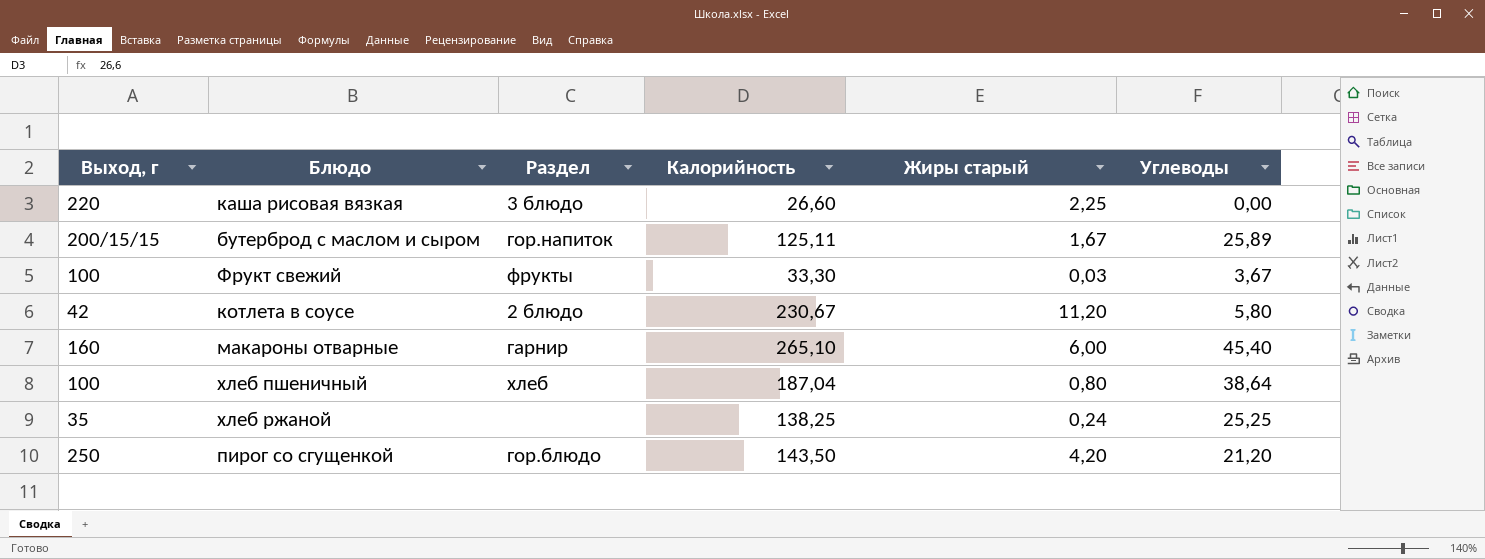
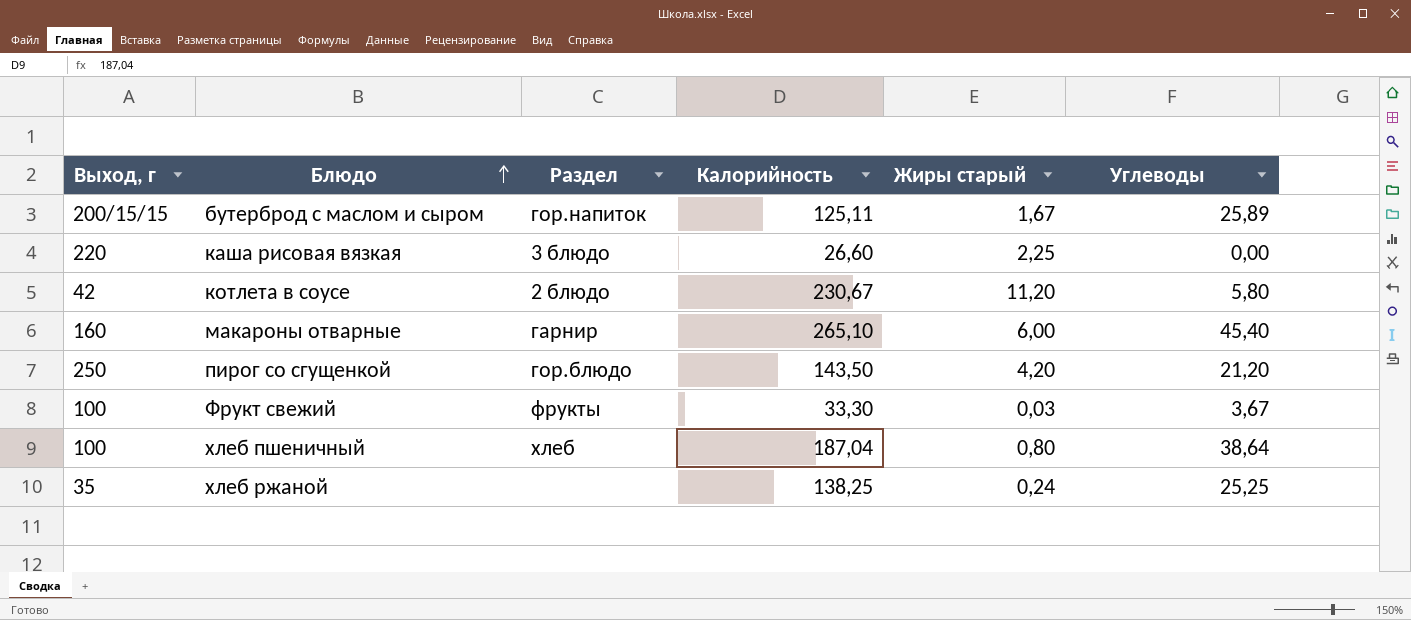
row order: none -> Блюдо ascending

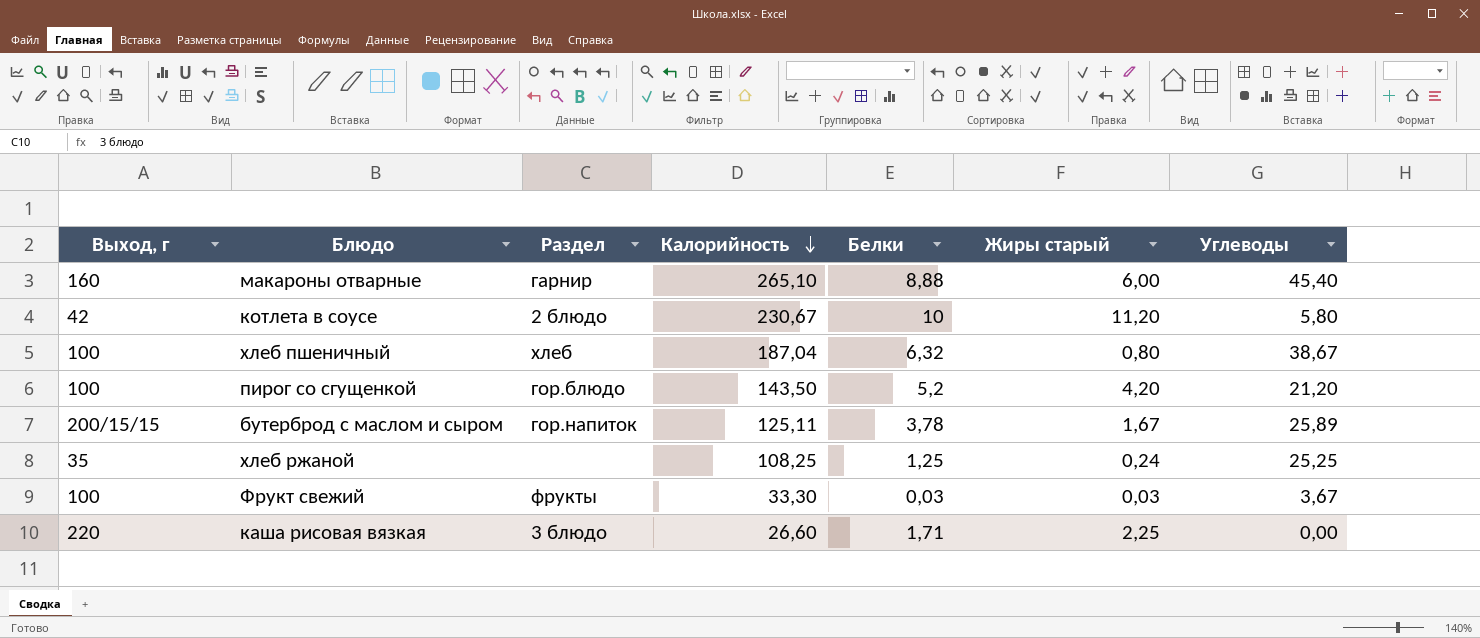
row order: Блюдо ascending -> Калорийность descending
column Белки | position: none -> 5
хлеб пшеничный | Углеводы: 38,64 -> 38,67
пирог со сгущенкой | Выход, г: 250 -> 100
хлеб ржаной | Калорийность: 138,25 -> 108,25

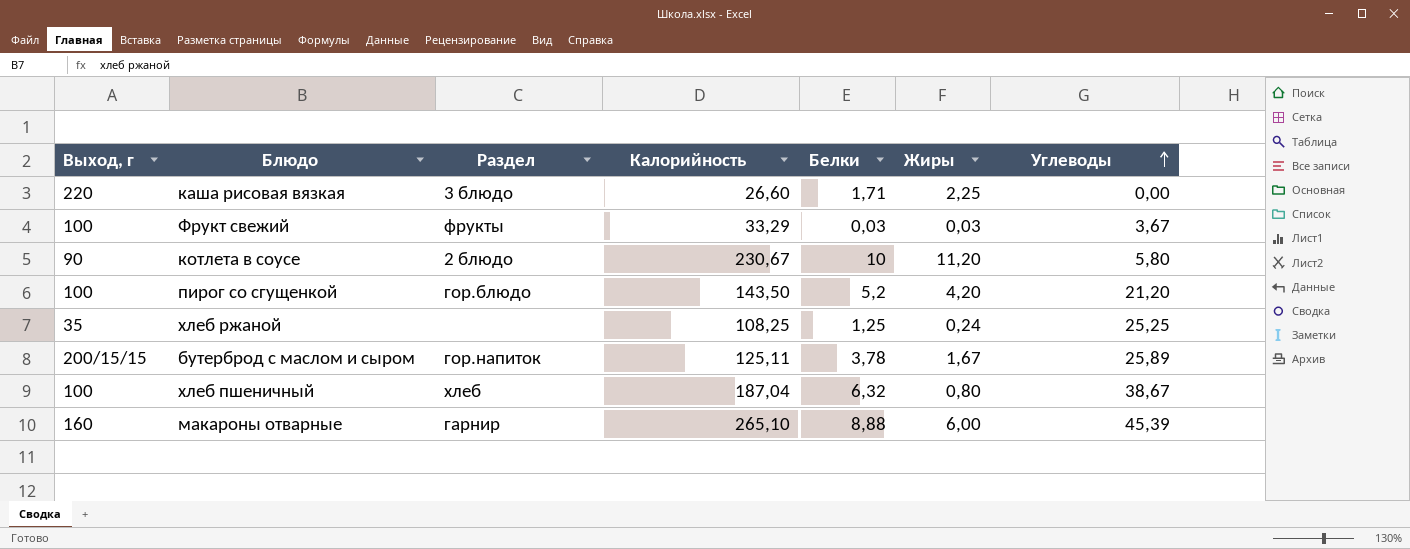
row order: Калорийность descending -> Углеводы ascending
column name: Жиры старый -> Жиры
Фрукт свежий | Калорийность: 33,30 -> 33,29
котлета в соусе | Выход, г: 42 -> 90
макароны отварные | Углеводы: 45,40 -> 45,39

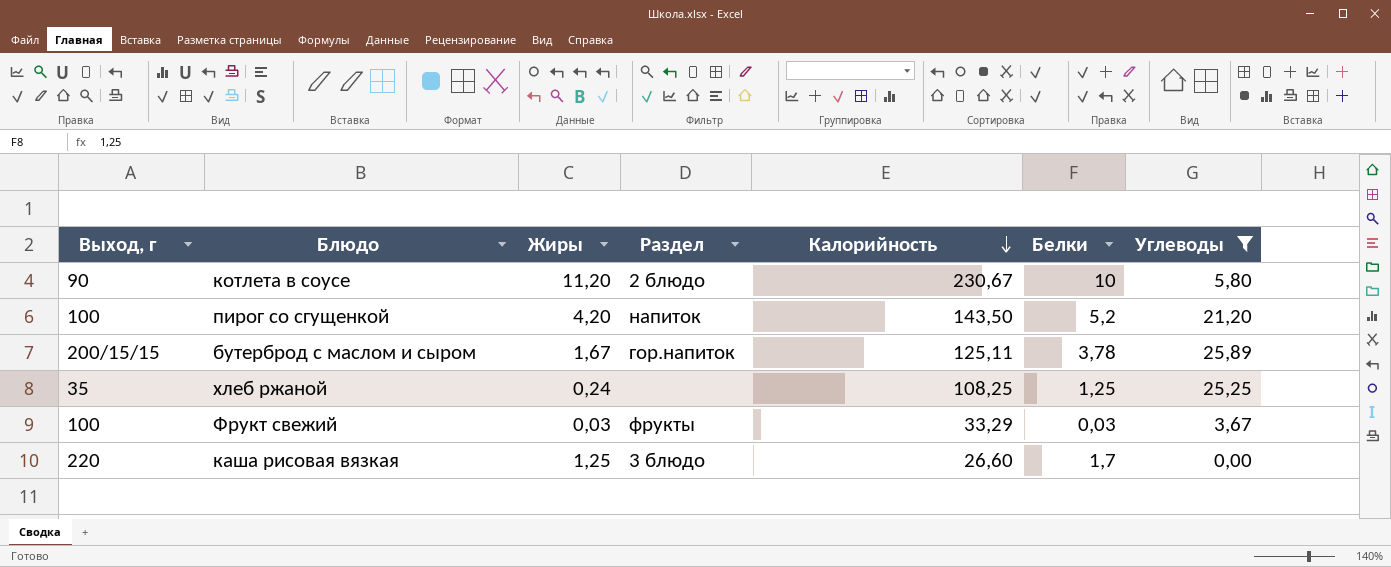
filter: none -> Углеводы <= 25,89
row order: Углеводы ascending -> Калорийность descending
column Жиры | position: 6 -> 3
пирог со сгущенкой | Раздел: гор.блюдо -> напиток
каша рисовая вязкая | Жиры: 2,25 -> 1,25
каша рисовая вязкая | Белки: 1,71 -> 1,7

